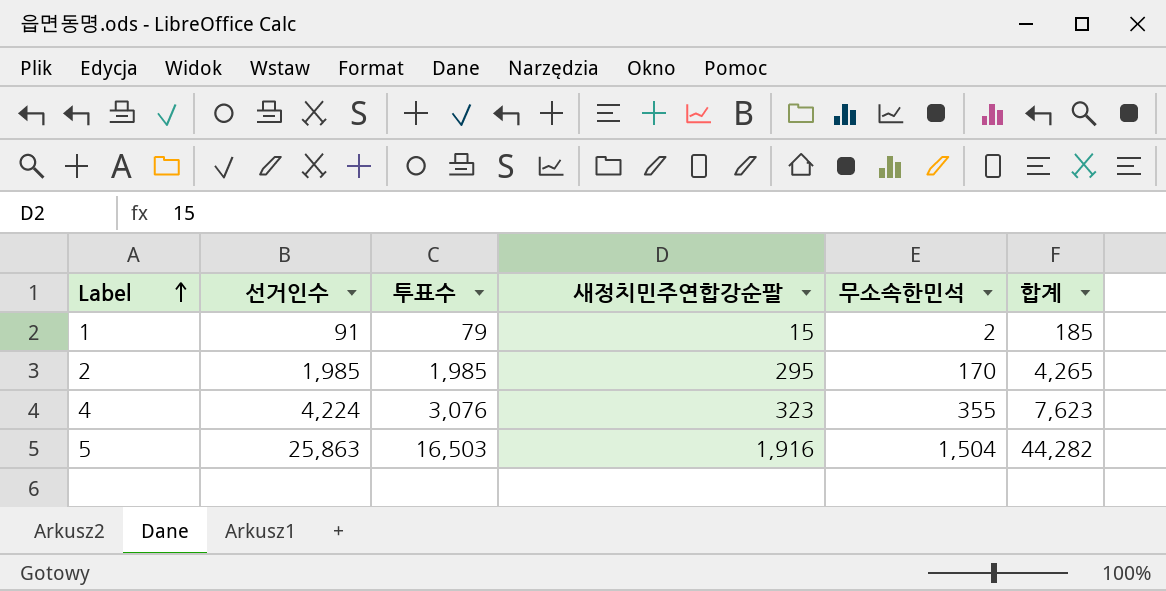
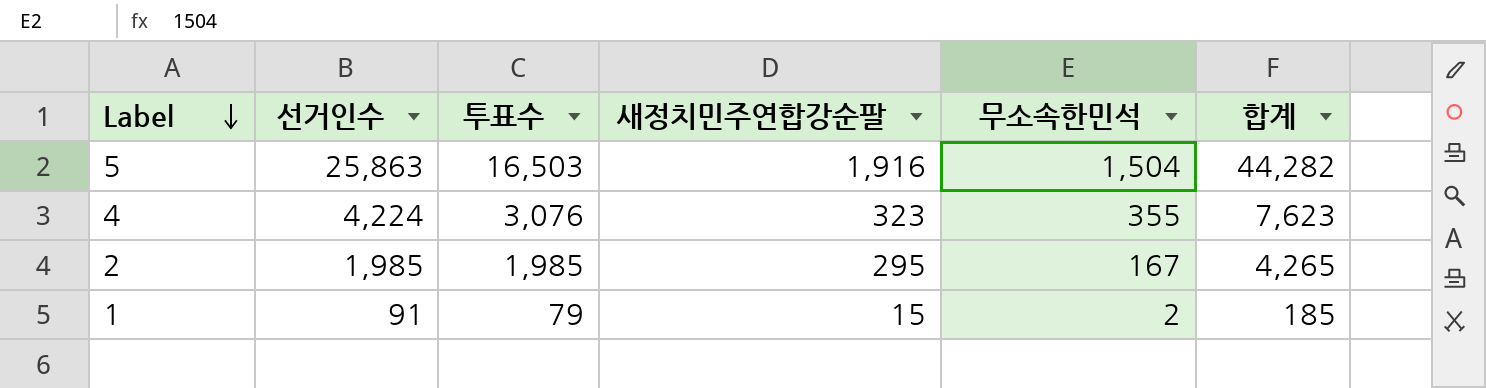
row order: Label ascending -> Label descending
2 | 무소속한민석: 170 -> 167

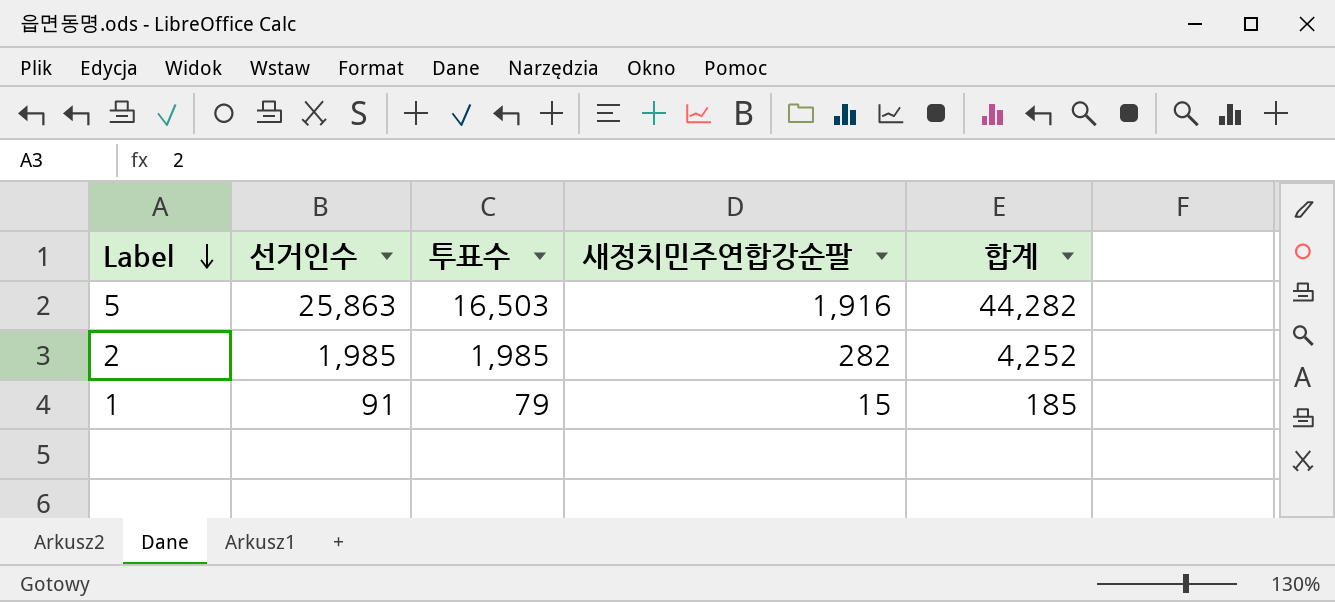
column 무소속한민석 | position: 5 -> none
row 4: 4,224 | 3,076 | 323 | 355 | 7,623 -> none
2 | 새정치민주연합강순팔: 295 -> 282
2 | 합계: 4,265 -> 4,252

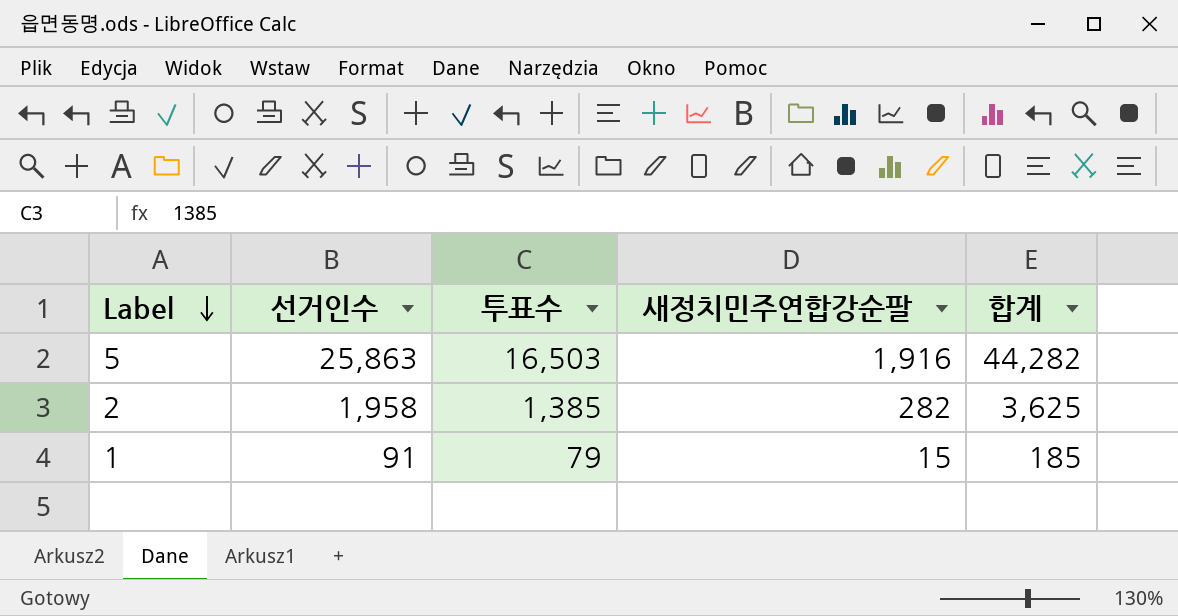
2 | 선거인수: 1,985 -> 1,958
2 | 투표수: 1,985 -> 1,385
2 | 합계: 4,252 -> 3,625

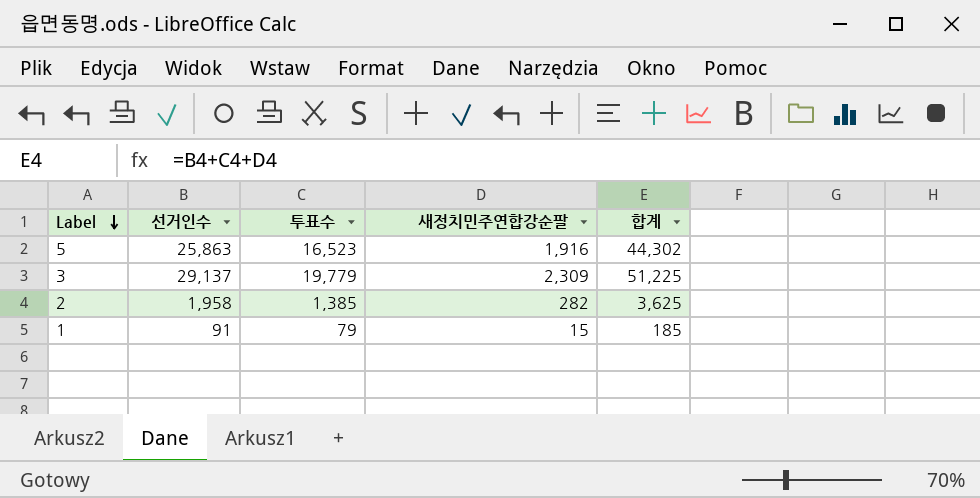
5 | 투표수: 16,503 -> 16,523
5 | 합계: 44,282 -> 44,302
row 3: none -> 29,137 | 19,779 | 2,309 | 51,225

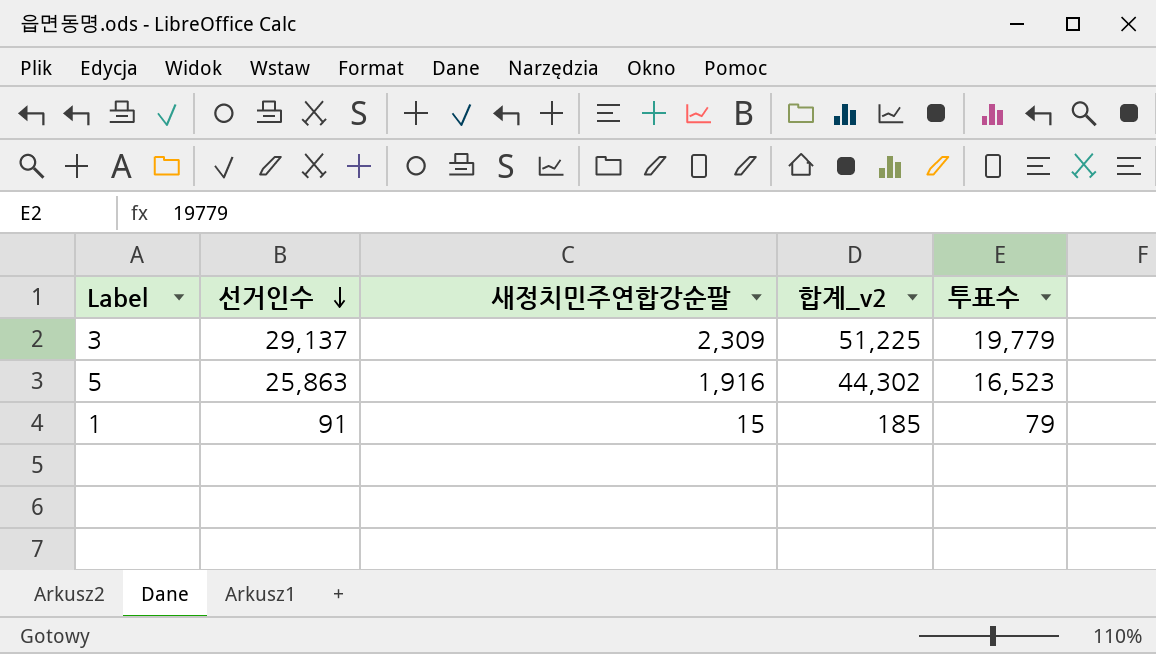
row order: Label descending -> 선거인수 descending
column name: 합계 -> 합계_v2
column 투표수 | position: 3 -> 5
row 2: 1,958 | 1,385 | 282 | 3,625 -> none

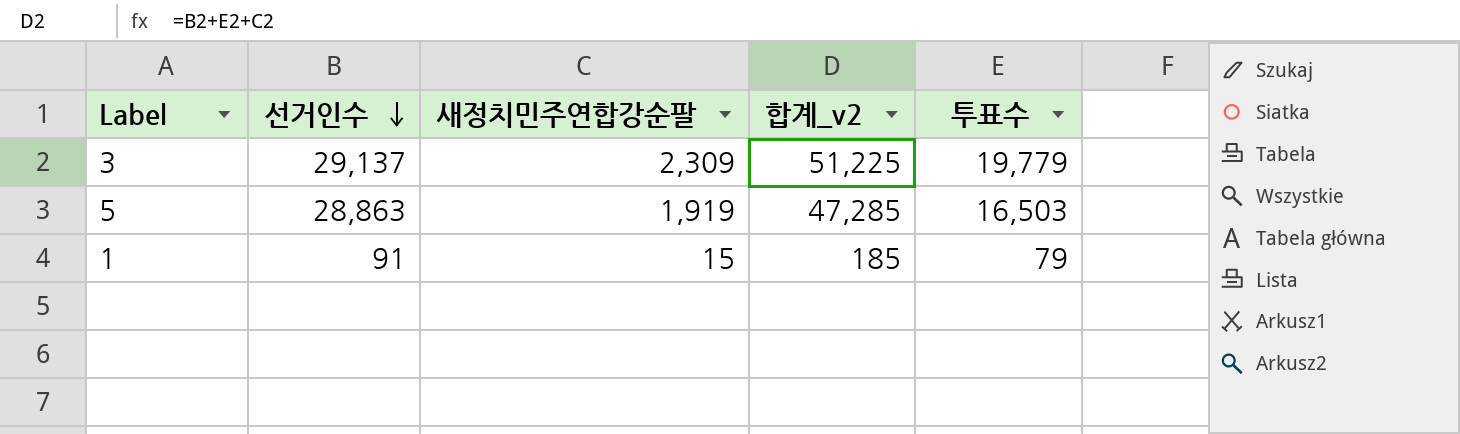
5 | 선거인수: 25,863 -> 28,863
5 | 새정치민주연합강순팔: 1,916 -> 1,919
5 | 합계_v2: 44,302 -> 47,285
5 | 투표수: 16,523 -> 16,503

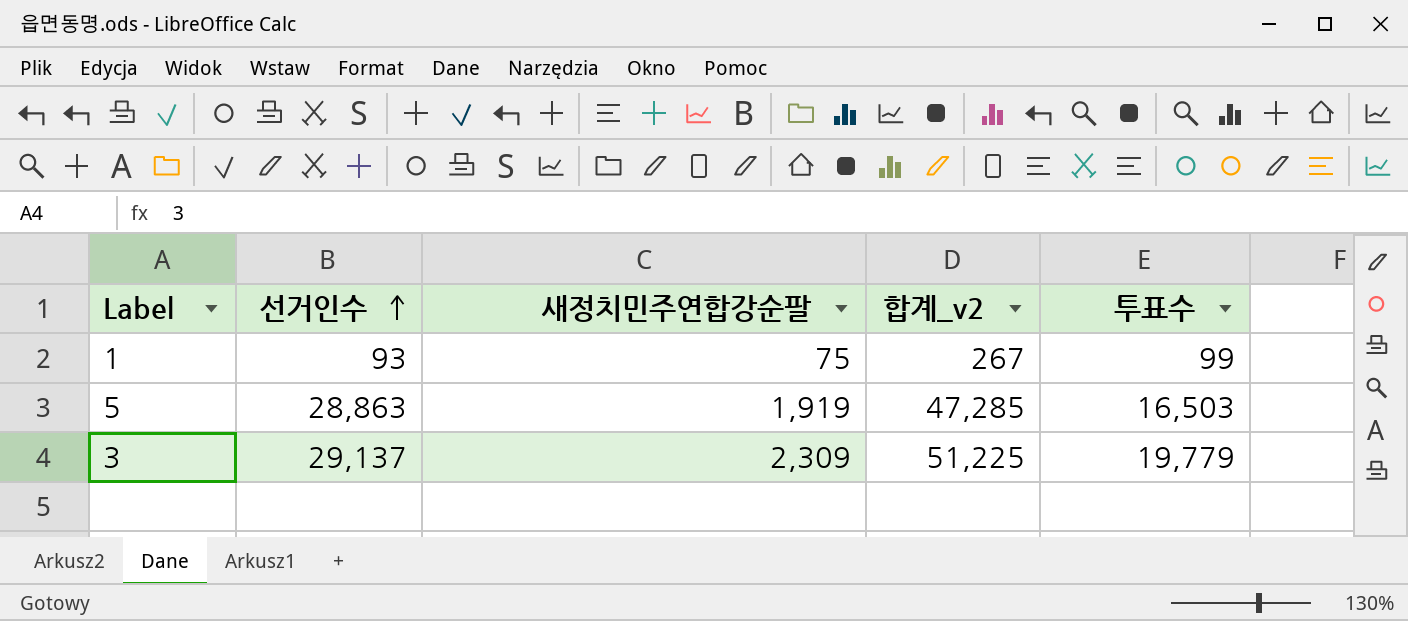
row order: 선거인수 descending -> 선거인수 ascending
1 | 선거인수: 91 -> 93
1 | 새정치민주연합강순팔: 15 -> 75
1 | 합계_v2: 185 -> 267
1 | 투표수: 79 -> 99

